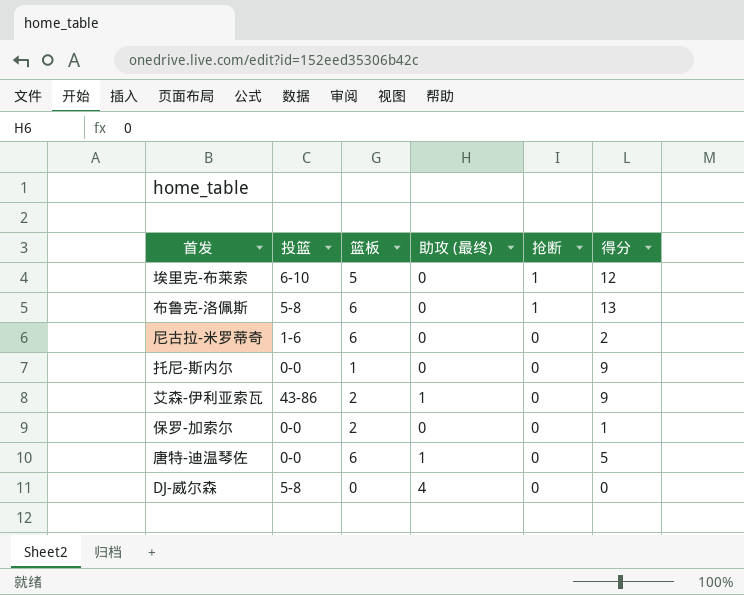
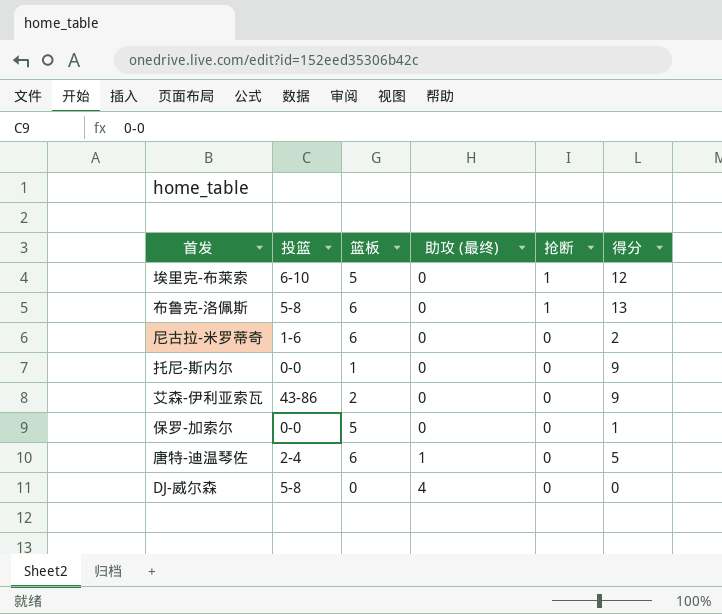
艾森-伊利亚索瓦 | 助攻 (最终): 1 -> 0
保罗-加索尔 | 篮板: 2 -> 5
唐特-迪温琴佐 | 投篮: 0-0 -> 2-4

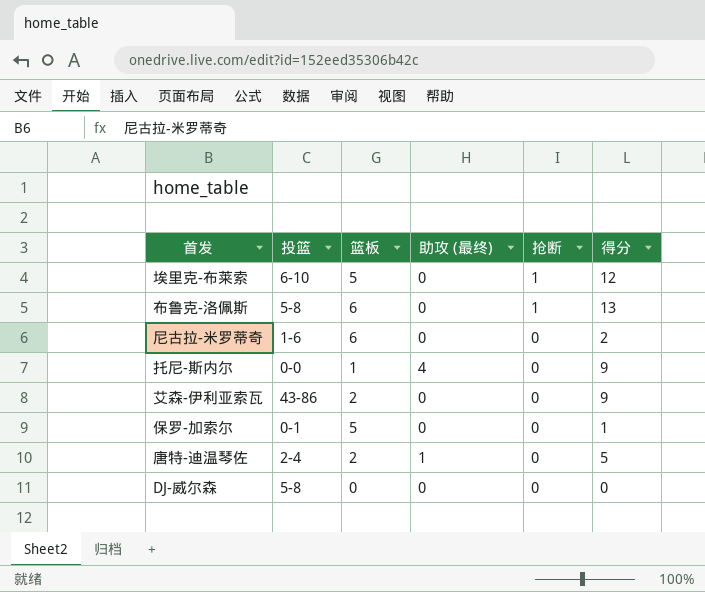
托尼-斯内尔 | 助攻 (最终): 0 -> 4
保罗-加索尔 | 投篮: 0-0 -> 0-1
唐特-迪温琴佐 | 篮板: 6 -> 2
DJ-威尔森 | 助攻 (最终): 4 -> 0

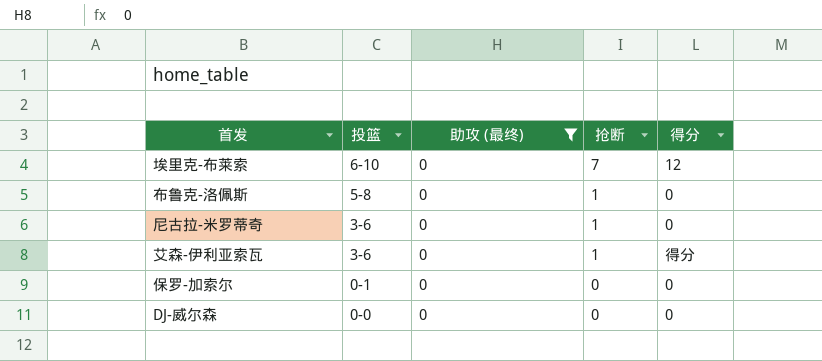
filter: none -> 助攻 (最终) = 0
column 篮板 | position: 3 -> none
埃里克-布莱索 | 抢断: 1 -> 7
布鲁克-洛佩斯 | 得分: 13 -> 0
尼古拉-米罗蒂奇 | 投篮: 1-6 -> 3-6
尼古拉-米罗蒂奇 | 抢断: 0 -> 1
尼古拉-米罗蒂奇 | 得分: 2 -> 0
艾森-伊利亚索瓦 | 投篮: 43-86 -> 3-6
艾森-伊利亚索瓦 | 抢断: 0 -> 1
艾森-伊利亚索瓦 | 得分: 9 -> 得分
保罗-加索尔 | 得分: 1 -> 0
DJ-威尔森 | 投篮: 5-8 -> 0-0

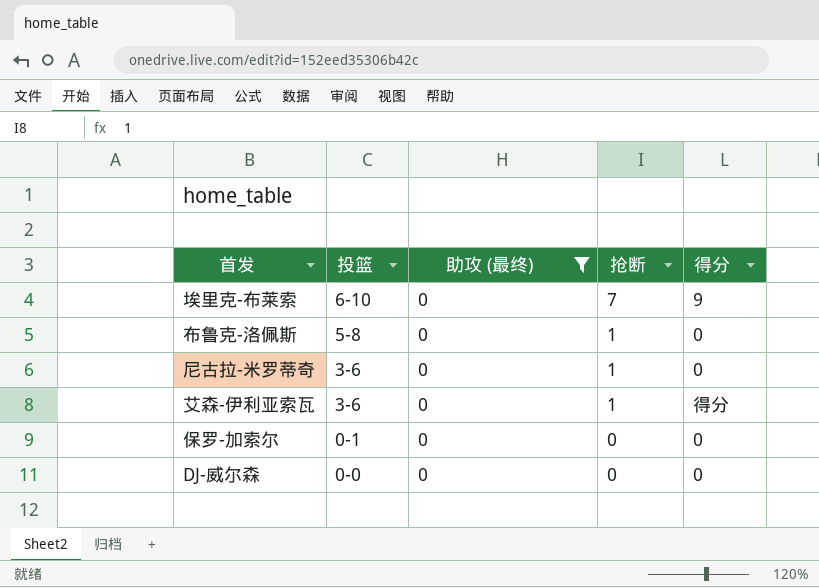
埃里克-布莱索 | 得分: 12 -> 9

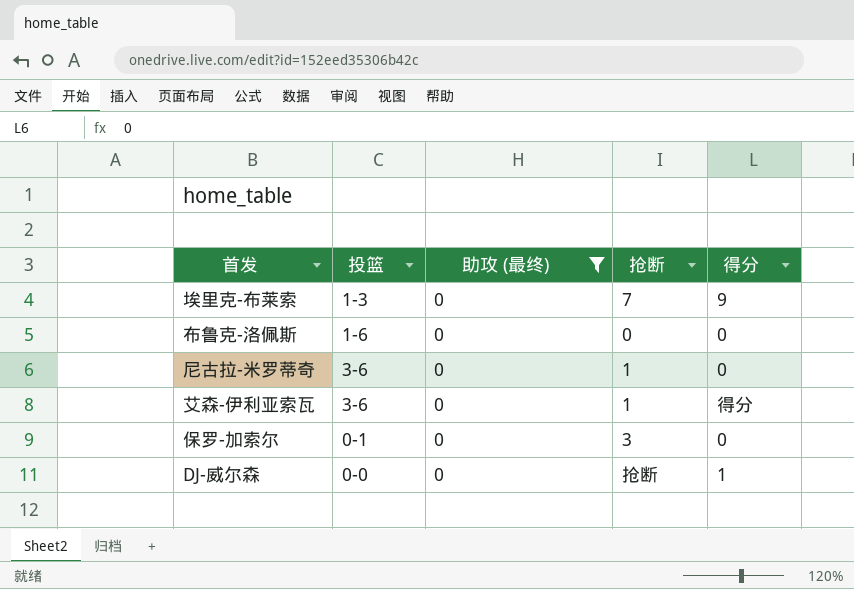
埃里克-布莱索 | 投篮: 6-10 -> 1-3
布鲁克-洛佩斯 | 投篮: 5-8 -> 1-6
布鲁克-洛佩斯 | 抢断: 1 -> 0
保罗-加索尔 | 抢断: 0 -> 3
DJ-威尔森 | 抢断: 0 -> 抢断
DJ-威尔森 | 得分: 0 -> 1

